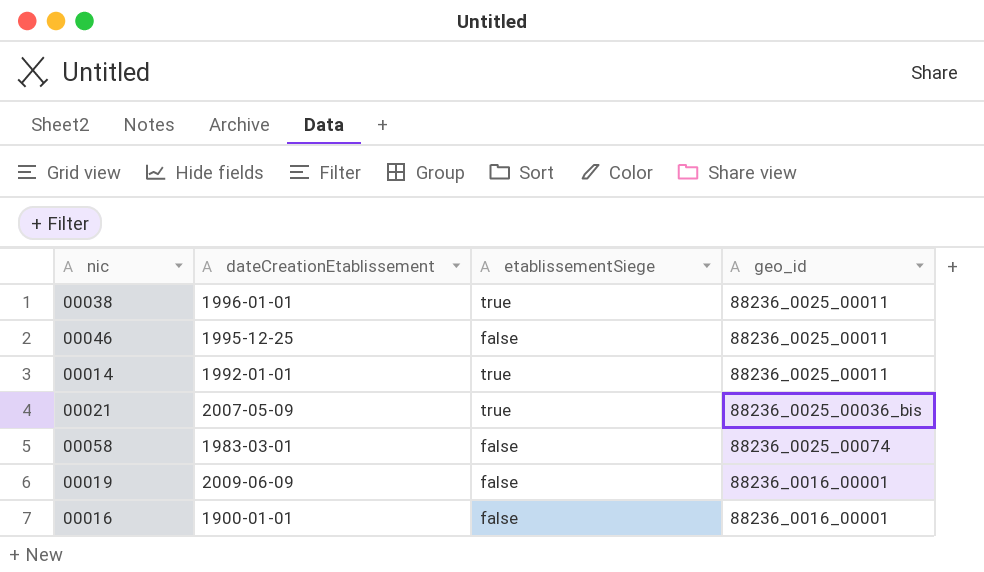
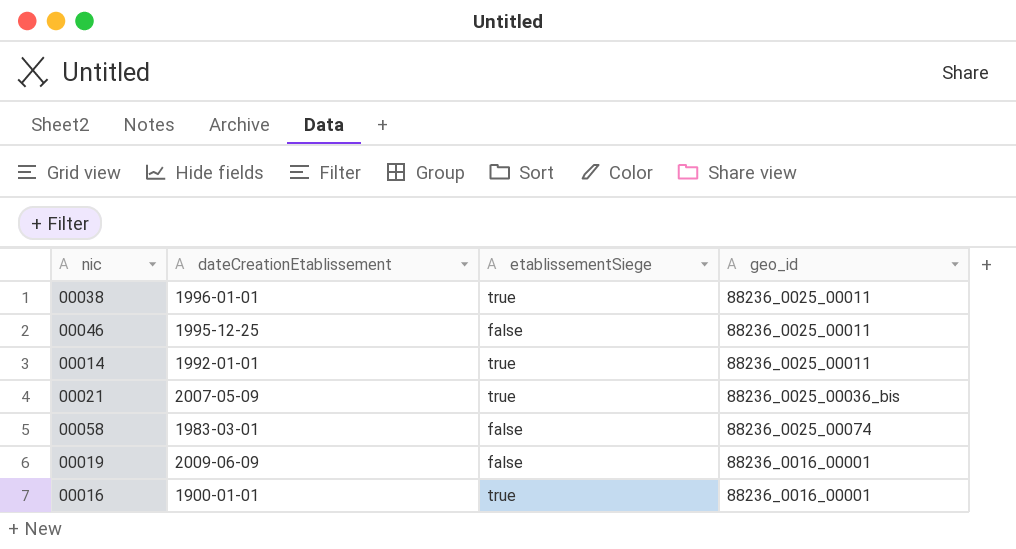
00016 | etablissementSiege: false -> true

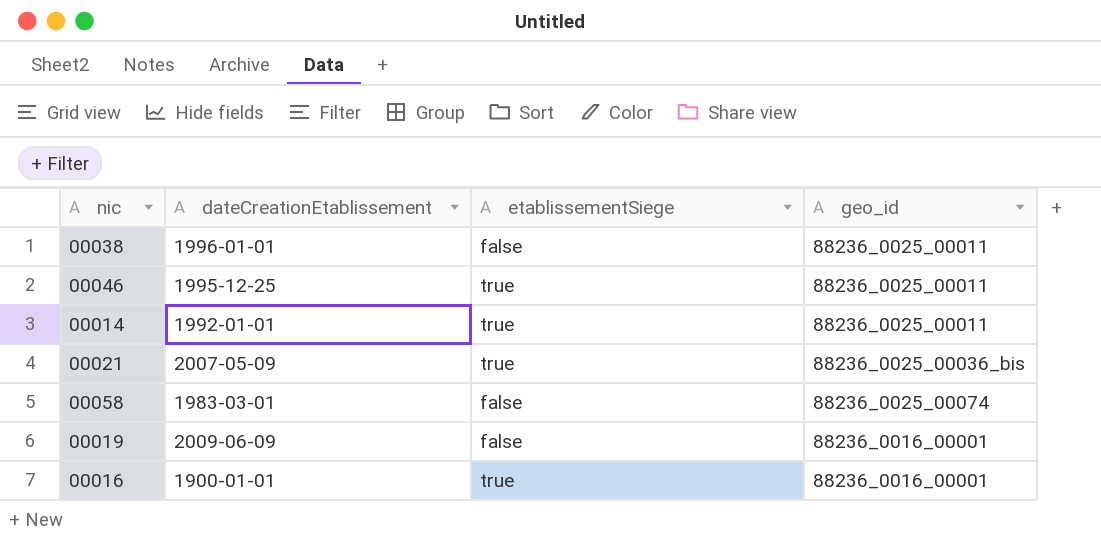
00038 | etablissementSiege: true -> false
00046 | etablissementSiege: false -> true

